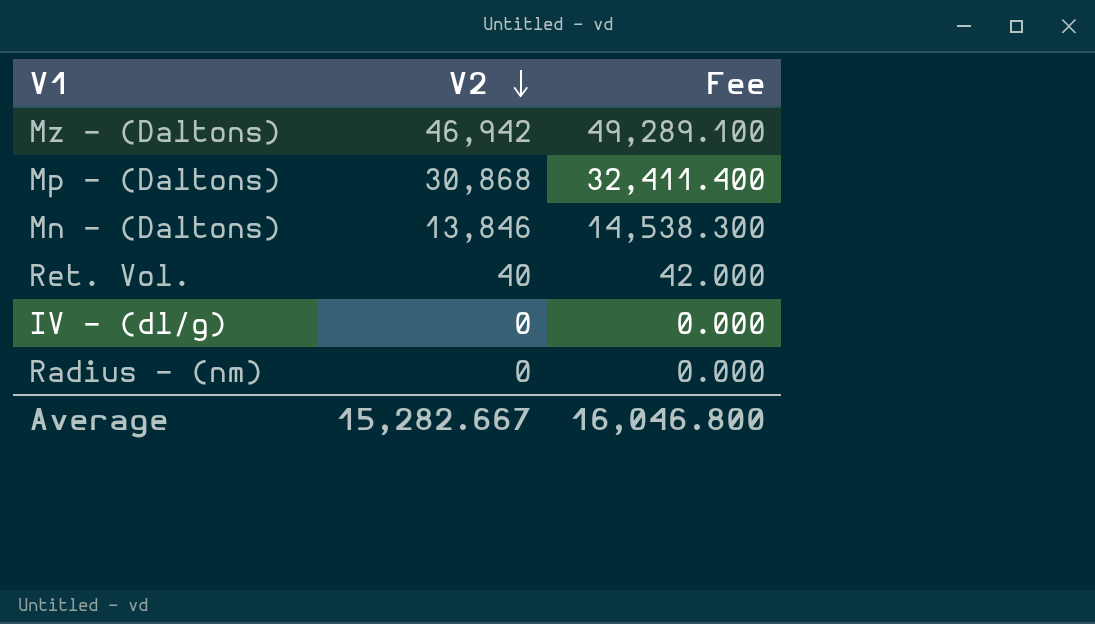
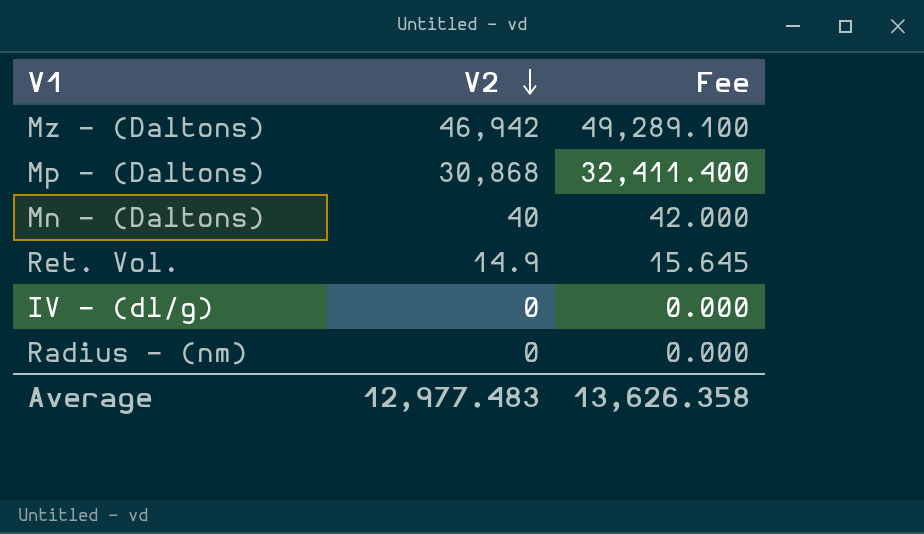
Mn - (Daltons) | V2: 13,846 -> 40
Mn - (Daltons) | Fee: 14,538.300 -> 42.000
Ret. Vol. | V2: 40 -> 14.9
Ret. Vol. | Fee: 42.000 -> 15.645
Average | V2: 15,282.667 -> 12,977.483
Average | Fee: 16,046.800 -> 13,626.358

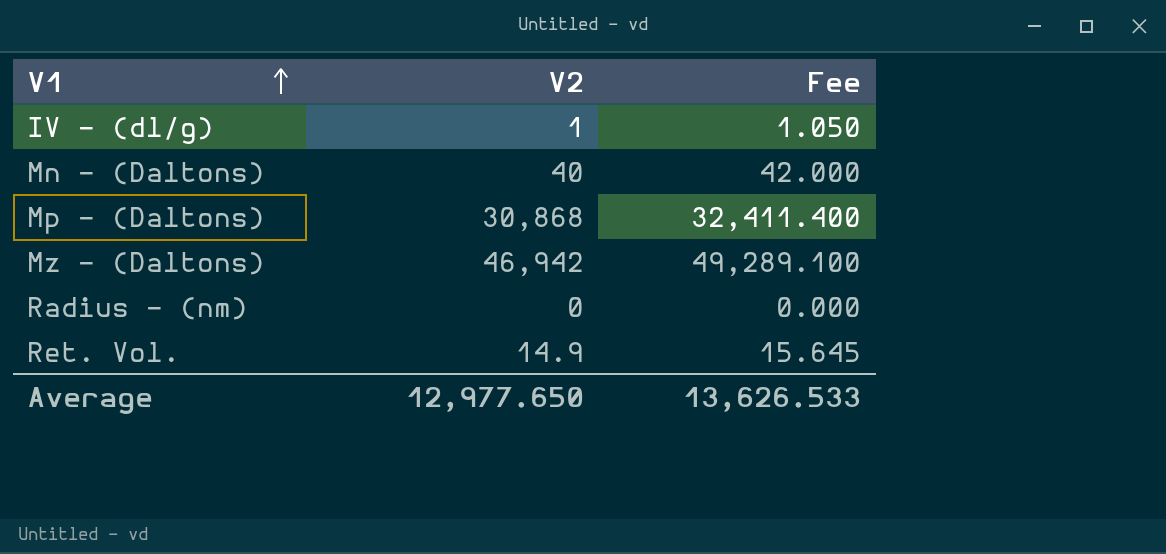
row order: V2 descending -> V1 ascending
IV - (dl/g) | V2: 0 -> 1
IV - (dl/g) | Fee: 0.000 -> 1.050
Average | V2: 12,977.483 -> 12,977.650
Average | Fee: 13,626.358 -> 13,626.533

